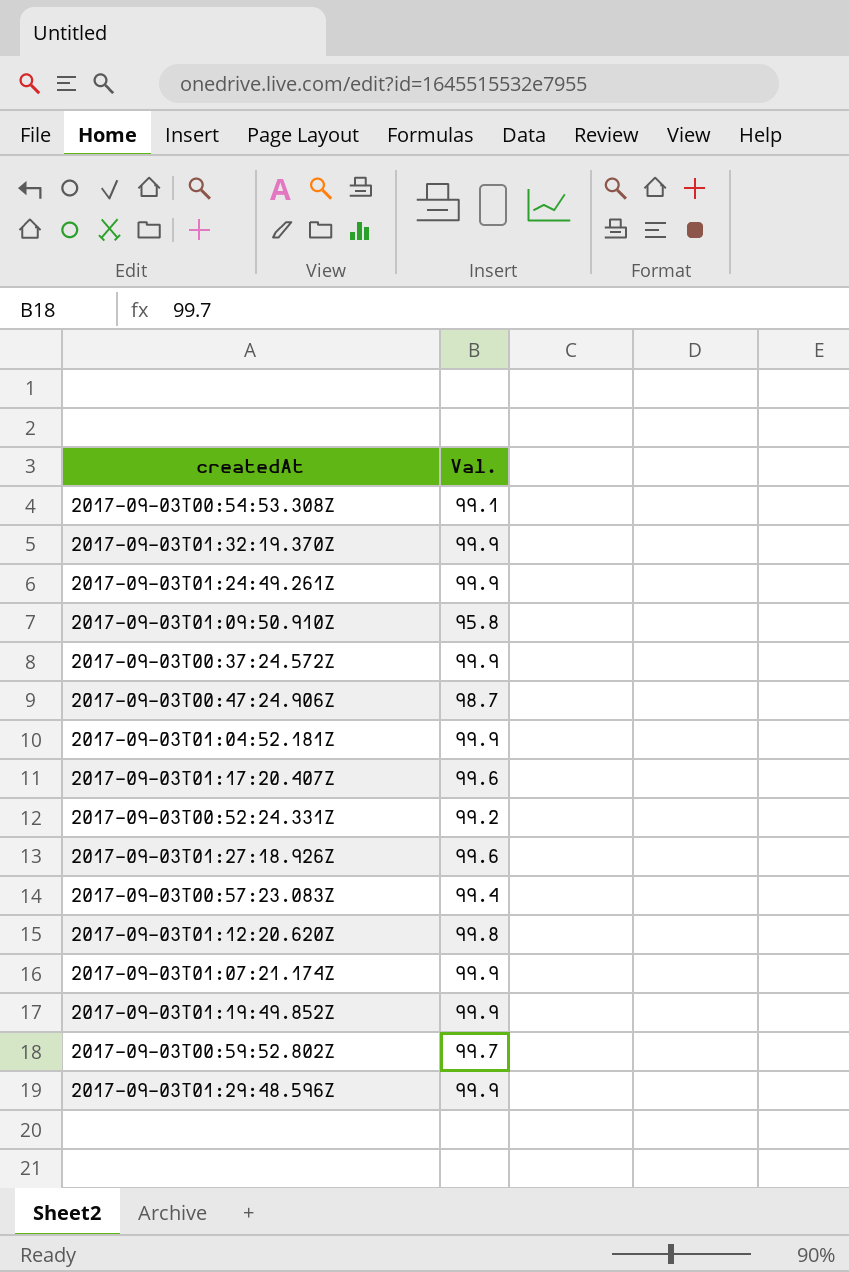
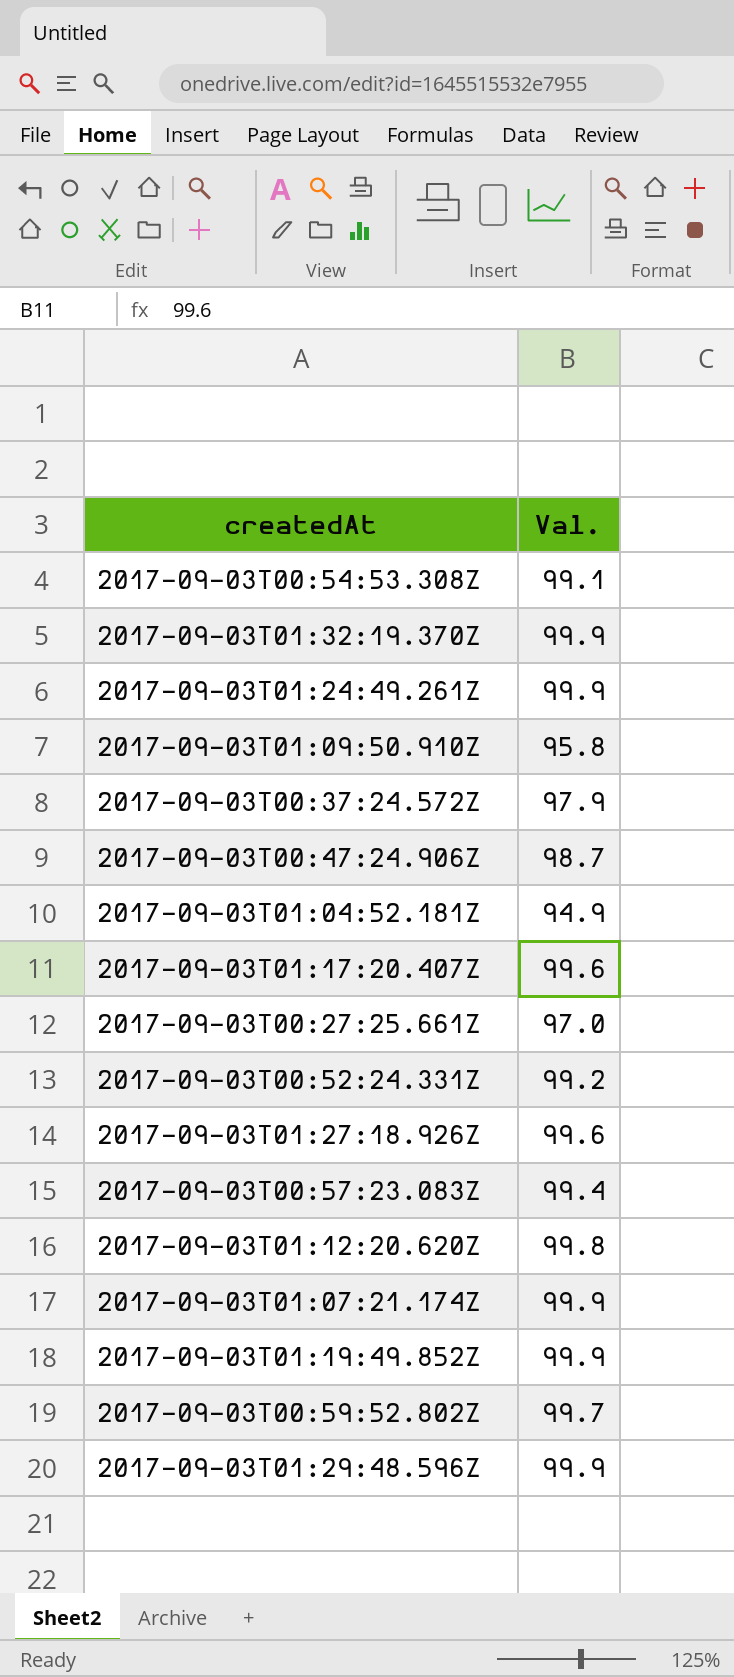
2017-09-03T00:37:24.572Z | Val.: 99.9 -> 97.9
2017-09-03T01:04:52.181Z | Val.: 99.9 -> 94.9
row 2017-09-03T00:27:25.661Z: none -> 97.0

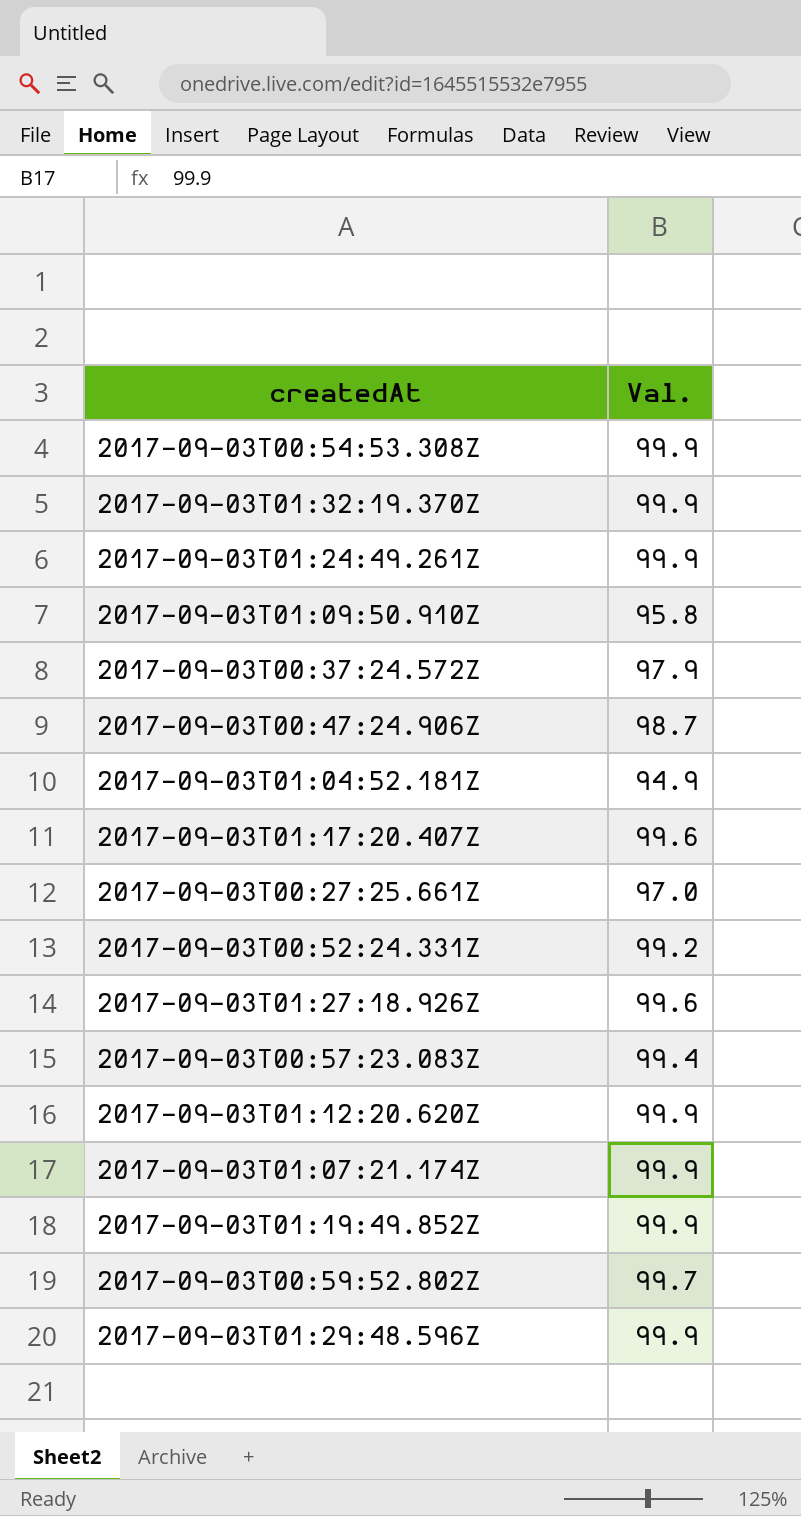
2017-09-03T00:54:53.308Z | Val.: 99.1 -> 99.9
2017-09-03T01:12:20.620Z | Val.: 99.8 -> 99.9

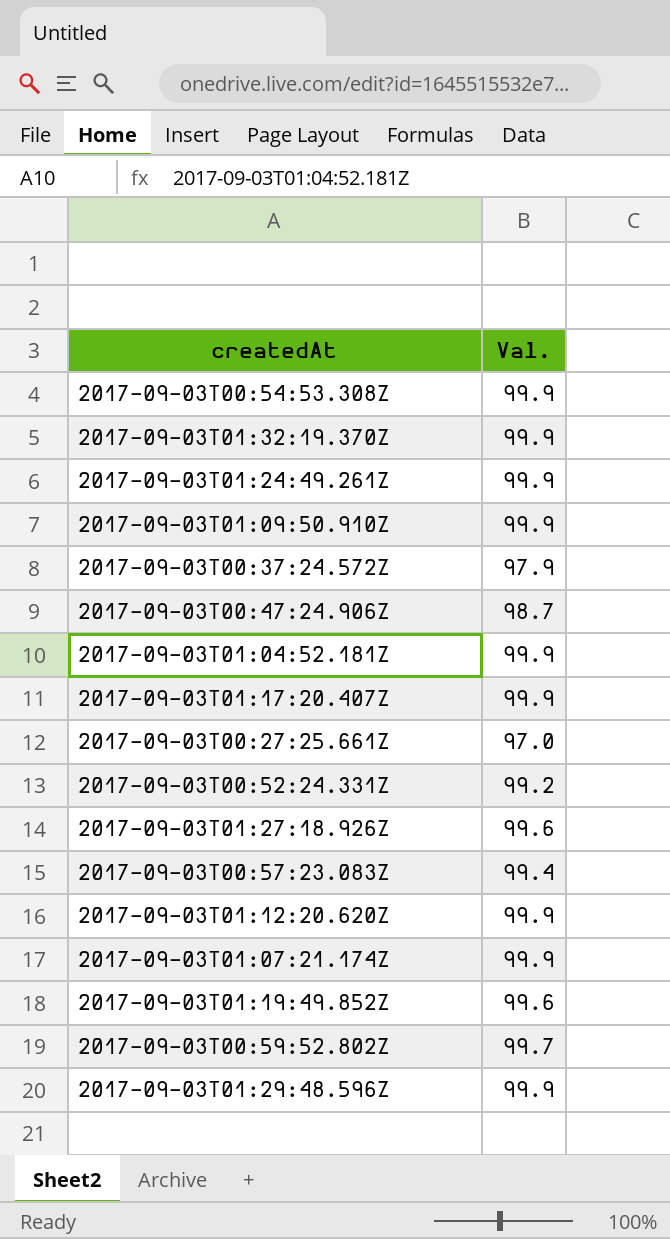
2017-09-03T01:09:50.910Z | Val.: 95.8 -> 99.9
2017-09-03T01:04:52.181Z | Val.: 94.9 -> 99.9
2017-09-03T01:17:20.407Z | Val.: 99.6 -> 99.9
2017-09-03T01:19:49.852Z | Val.: 99.9 -> 99.6

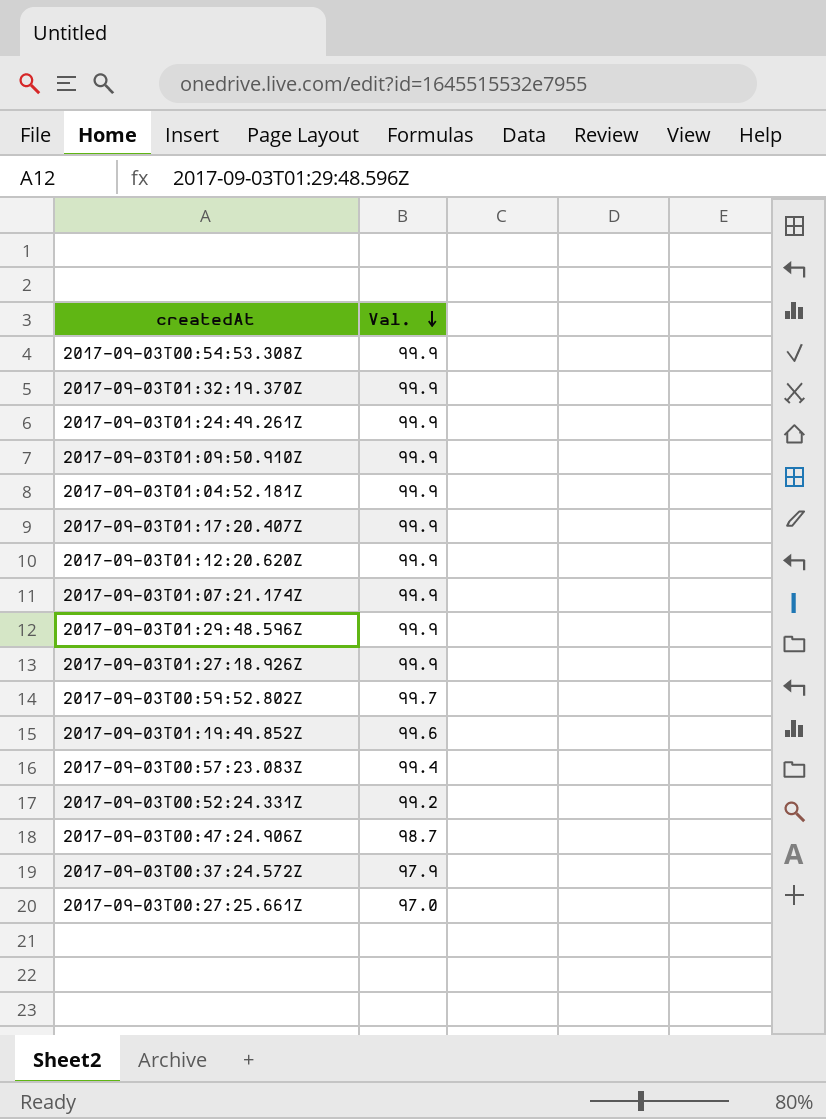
row order: none -> Val. descending
2017-09-03T01:27:18.926Z | Val.: 99.6 -> 99.9

